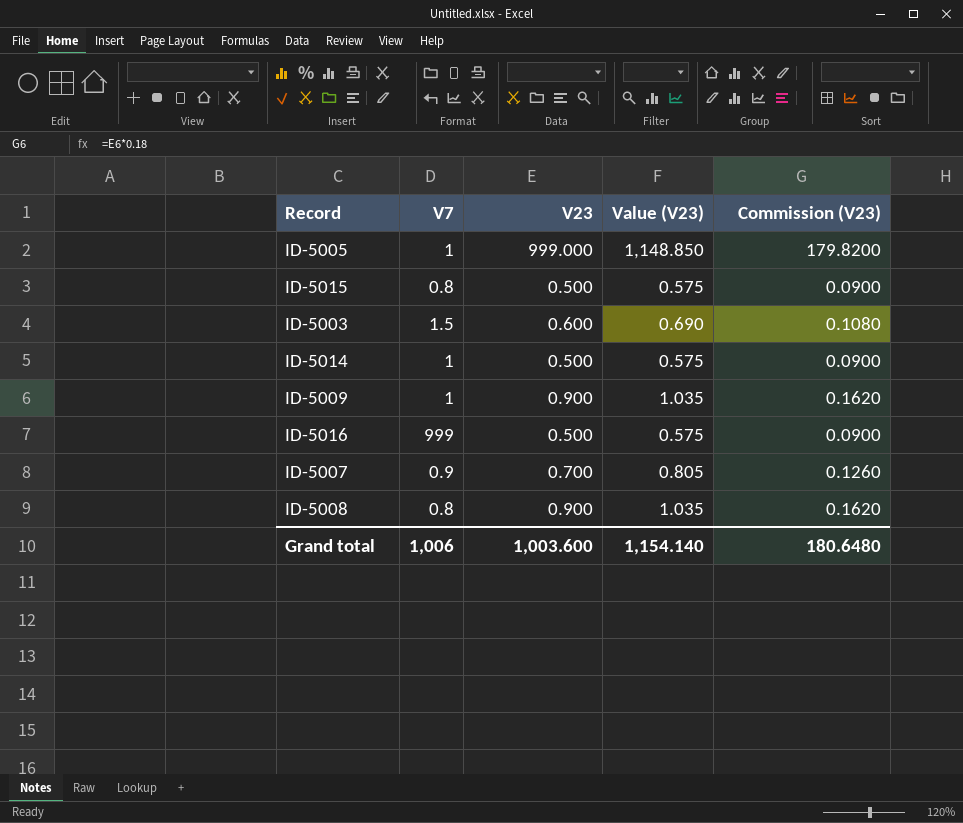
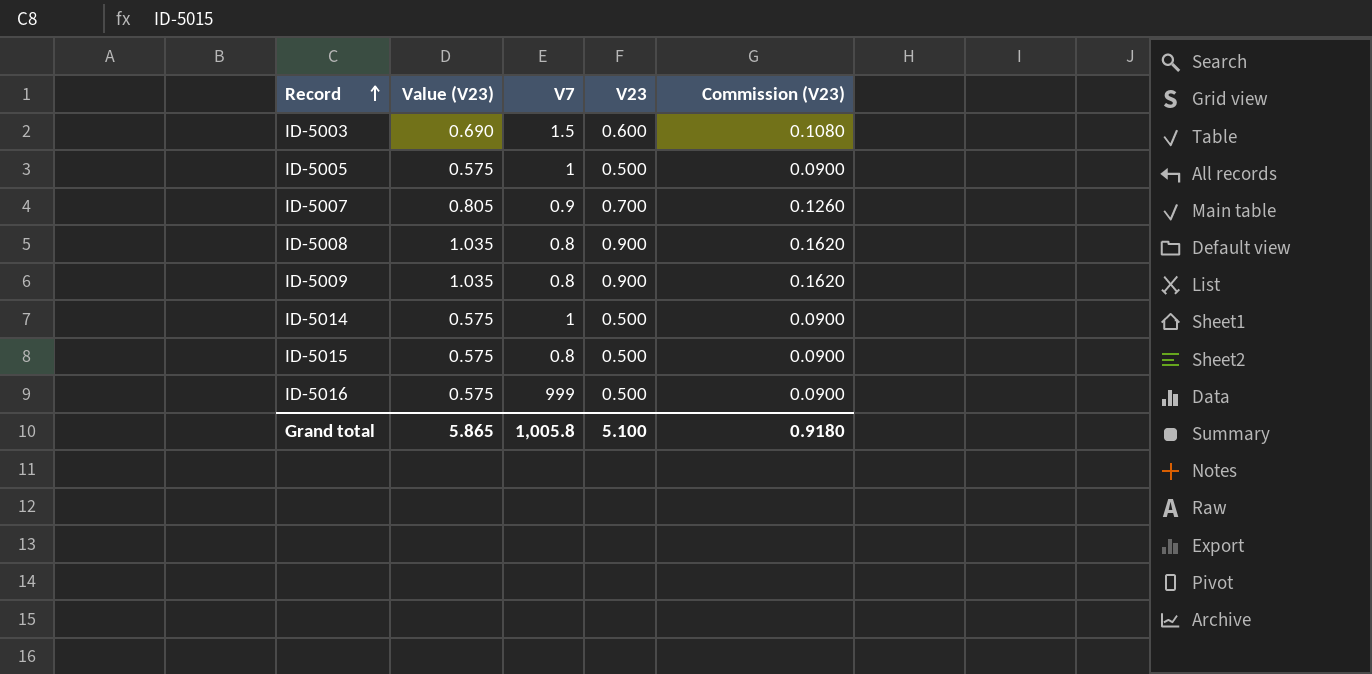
row order: none -> Record ascending
column Value (V23) | position: 4 -> 2
ID-5005 | Value (V23): 1,148.850 -> 0.575
ID-5005 | V23: 999.000 -> 0.500
ID-5005 | Commission (V23): 179.8200 -> 0.0900
ID-5009 | V7: 1 -> 0.8
Grand total | Value (V23): 1,154.140 -> 5.865
Grand total | V7: 1,006 -> 1,005.8
Grand total | V23: 1,003.600 -> 5.100
Grand total | Commission (V23): 180.6480 -> 0.9180

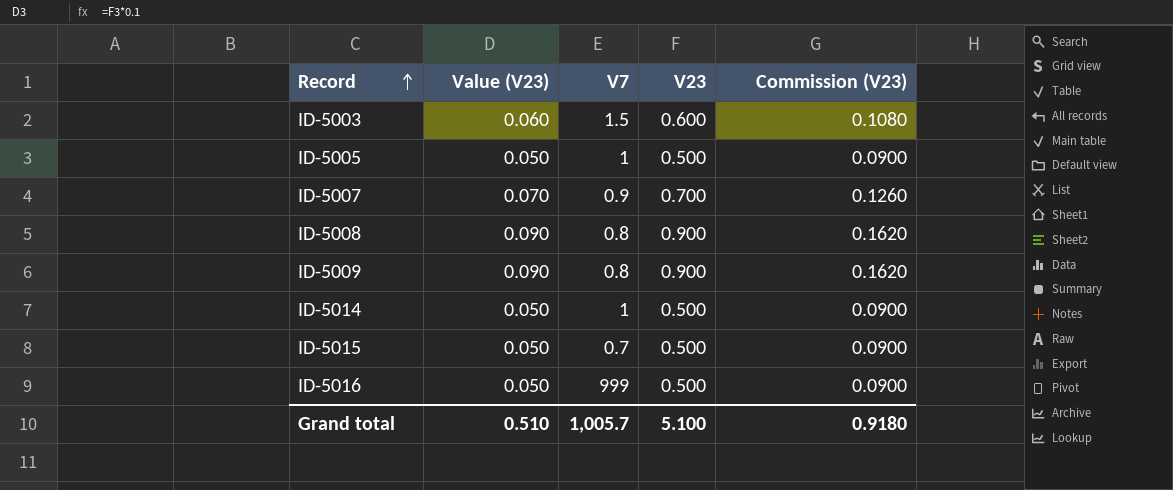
column Value (V23) | formula: [V23] * 1.15 -> [V23] * 0.1
ID-5015 | V7: 0.8 -> 0.7
Grand total | Value (V23): 5.865 -> 0.510
Grand total | V7: 1,005.8 -> 1,005.7

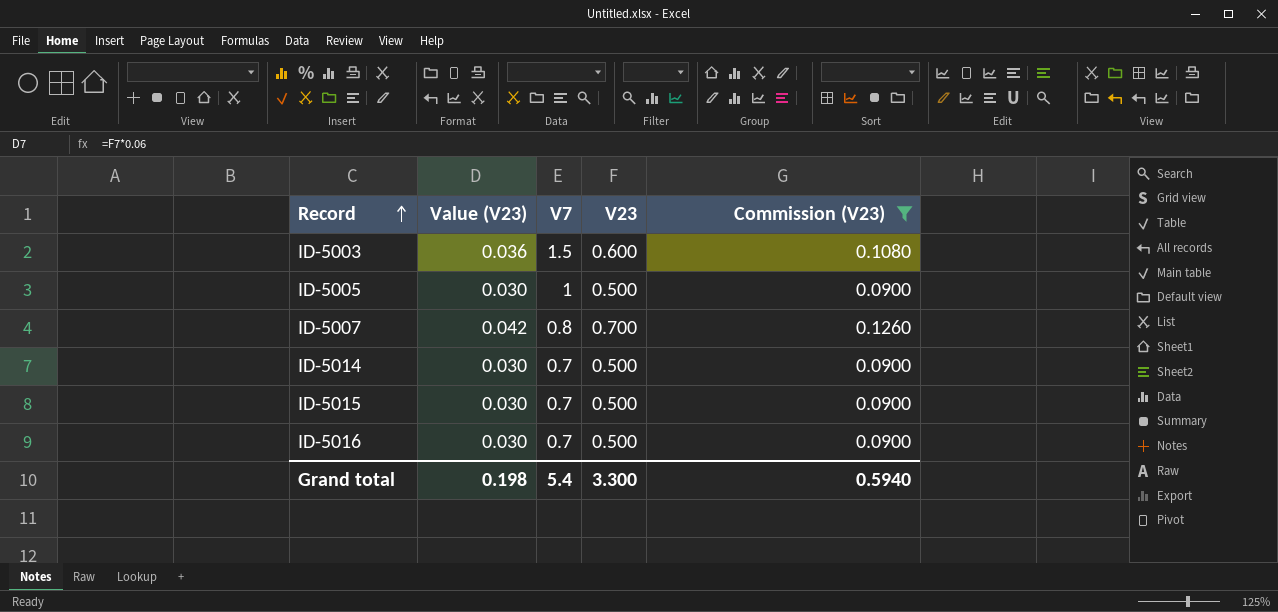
filter: none -> Commission (V23) != 0.1620
column Value (V23) | formula: [V23] * 0.1 -> [V23] * 0.06
ID-5007 | V7: 0.9 -> 0.8
ID-5014 | V7: 1 -> 0.7
ID-5016 | V7: 999 -> 0.7
Grand total | Value (V23): 0.510 -> 0.198
Grand total | V7: 1,005.7 -> 5.4
Grand total | V23: 5.100 -> 3.300
Grand total | Commission (V23): 0.9180 -> 0.5940

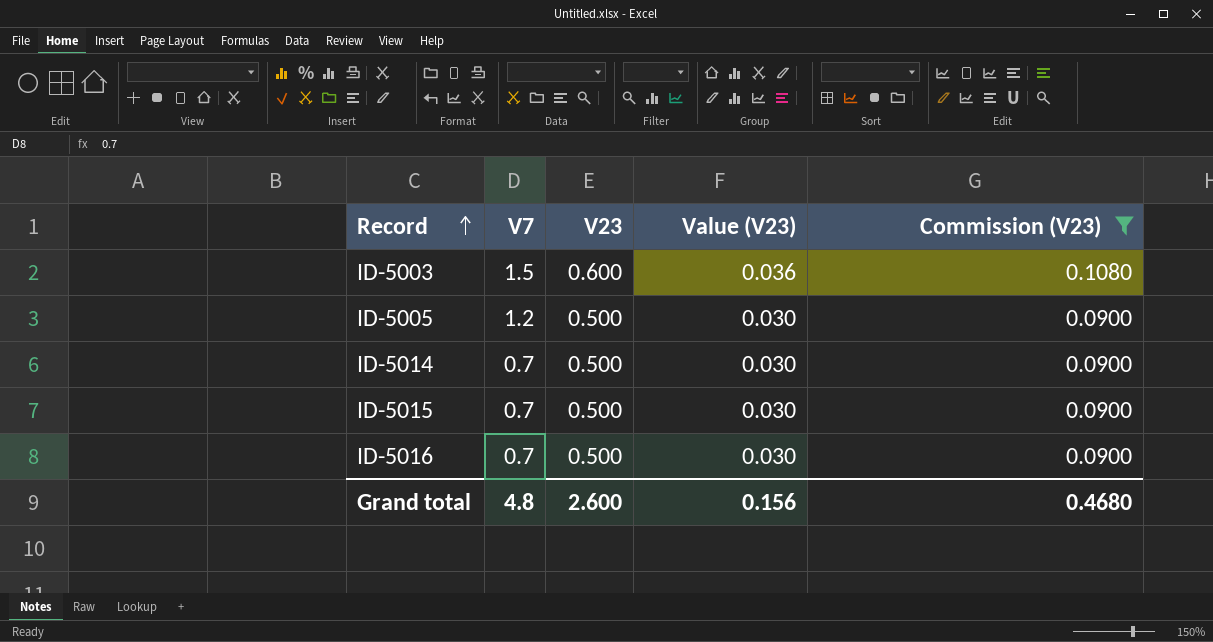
column Value (V23) | position: 2 -> 4
row ID-5007: 0.042 | 0.8 | 0.700 | 0.1260 -> none
ID-5005 | V7: 1 -> 1.2
Grand total | V7: 5.4 -> 4.8
Grand total | V23: 3.300 -> 2.600
Grand total | Value (V23): 0.198 -> 0.156
Grand total | Commission (V23): 0.5940 -> 0.4680

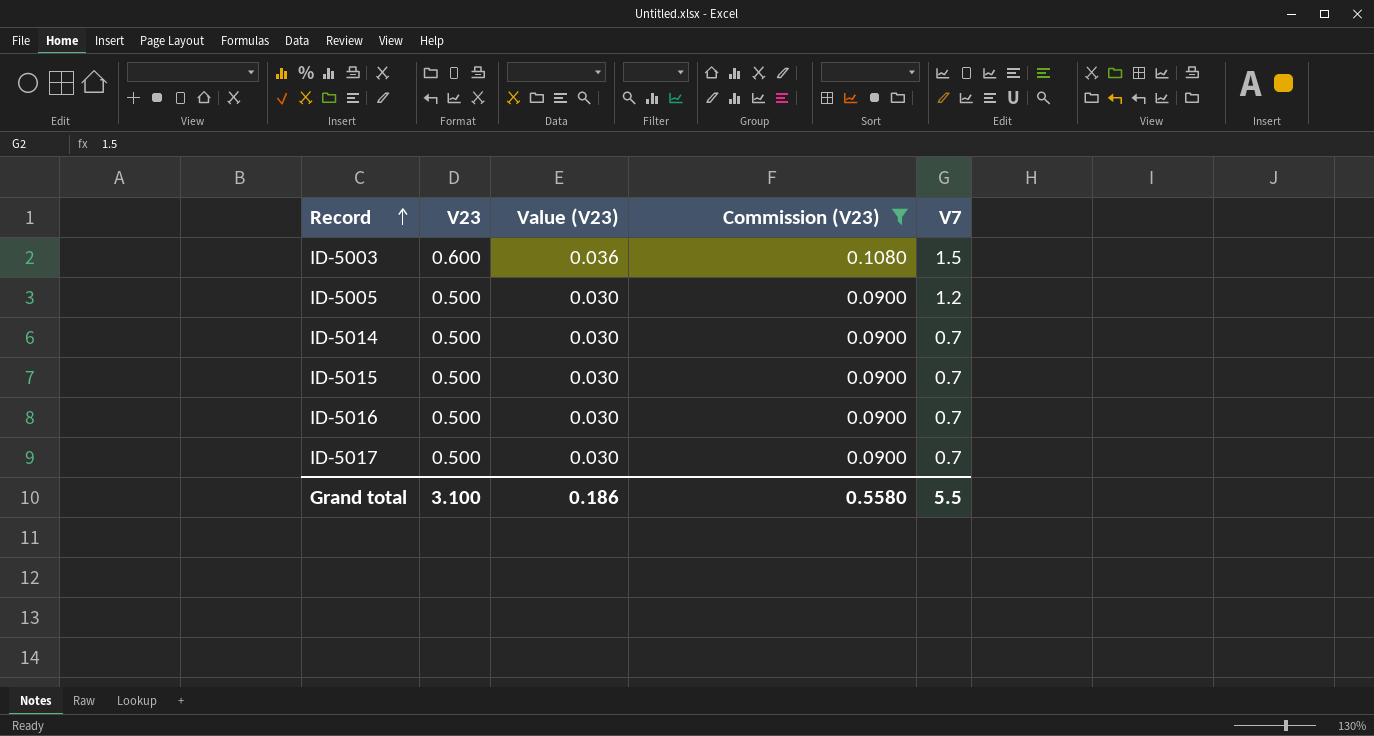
column V7 | position: 2 -> 5
row ID-5017: none -> 0.500 | 0.030 | 0.0900 | 0.7
Grand total | V23: 2.600 -> 3.100
Grand total | Value (V23): 0.156 -> 0.186
Grand total | Commission (V23): 0.4680 -> 0.5580
Grand total | V7: 4.8 -> 5.5

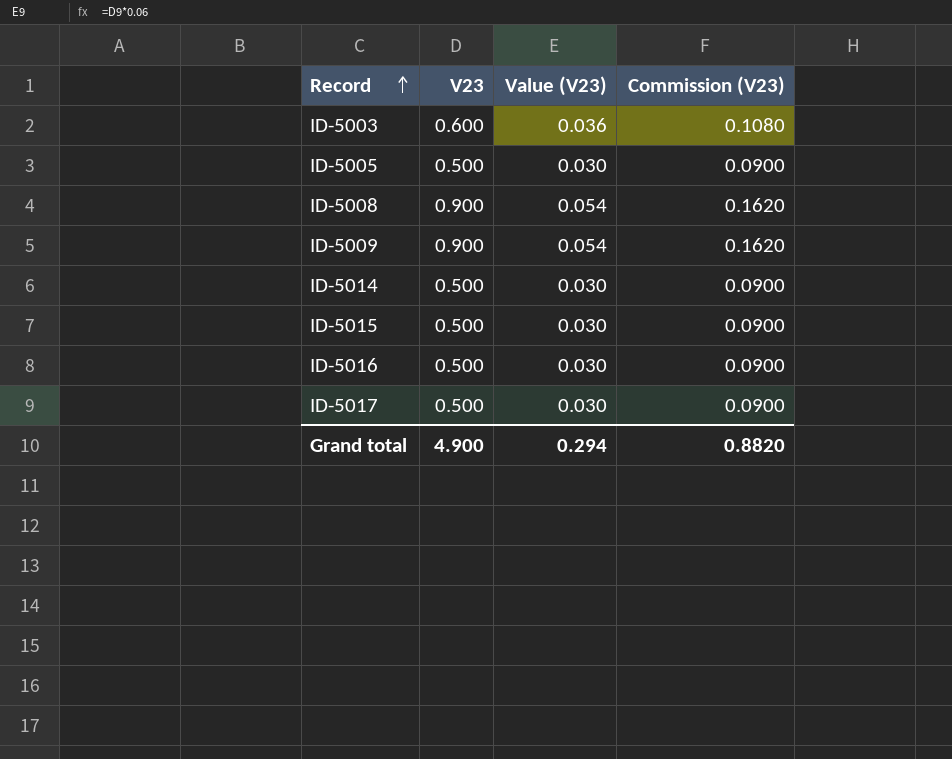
filter: Commission (V23) != 0.1620 -> none
column V7 | position: 5 -> none
Grand total | V23: 3.100 -> 4.900
Grand total | Value (V23): 0.186 -> 0.294
Grand total | Commission (V23): 0.5580 -> 0.8820

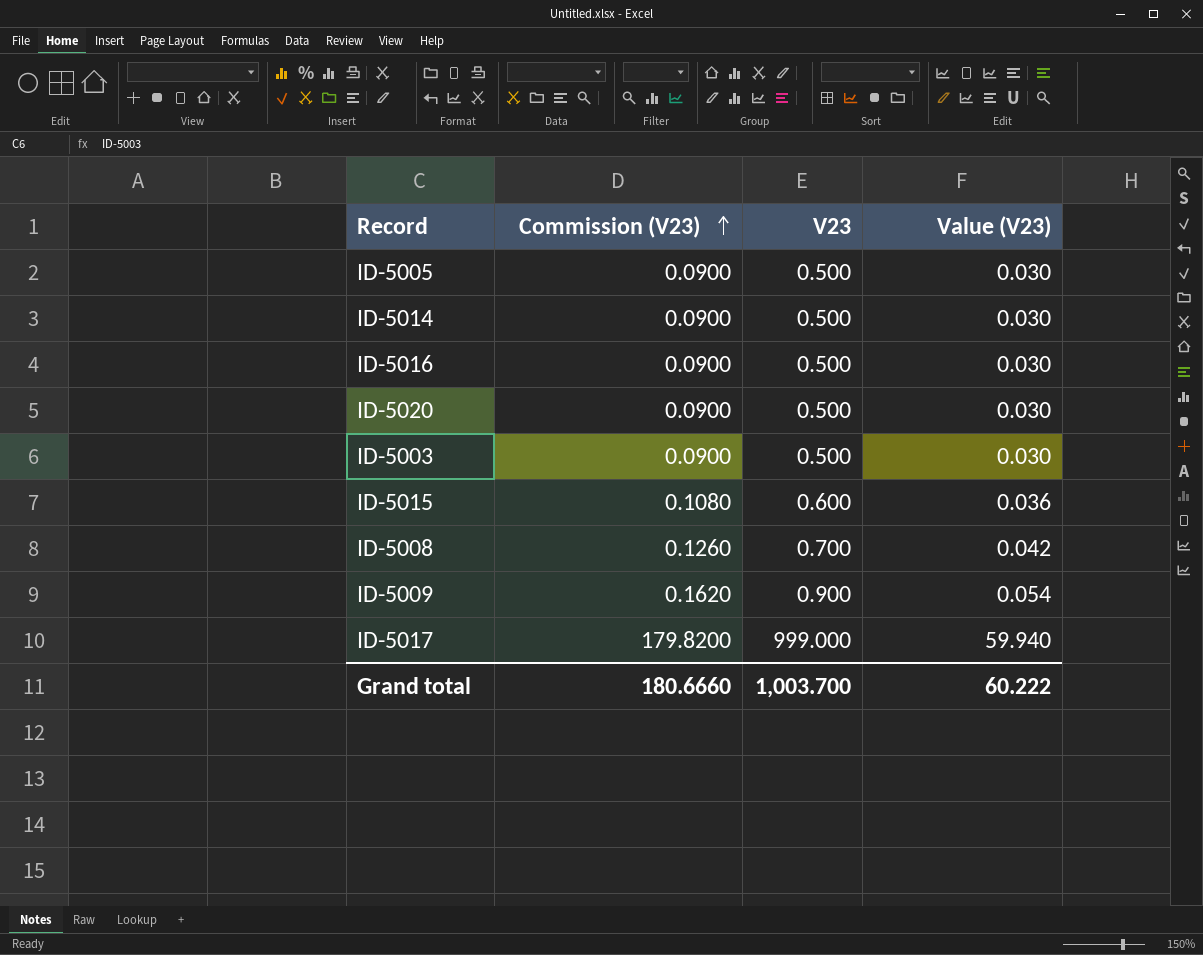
row order: Record ascending -> Commission (V23) ascending
column Commission (V23) | position: 4 -> 2
row ID-5020: none -> 0.0900 | 0.500 | 0.030
ID-5003 | Commission (V23): 0.1080 -> 0.0900
ID-5003 | V23: 0.600 -> 0.500
ID-5003 | Value (V23): 0.036 -> 0.030
ID-5015 | Commission (V23): 0.0900 -> 0.1080
ID-5015 | V23: 0.500 -> 0.600
ID-5015 | Value (V23): 0.030 -> 0.036
ID-5008 | Commission (V23): 0.1620 -> 0.1260
ID-5008 | V23: 0.900 -> 0.700
ID-5008 | Value (V23): 0.054 -> 0.042
ID-5017 | Commission (V23): 0.0900 -> 179.8200
ID-5017 | V23: 0.500 -> 999.000
ID-5017 | Value (V23): 0.030 -> 59.940
Grand total | Commission (V23): 0.8820 -> 180.6660
Grand total | V23: 4.900 -> 1,003.700
Grand total | Value (V23): 0.294 -> 60.222

